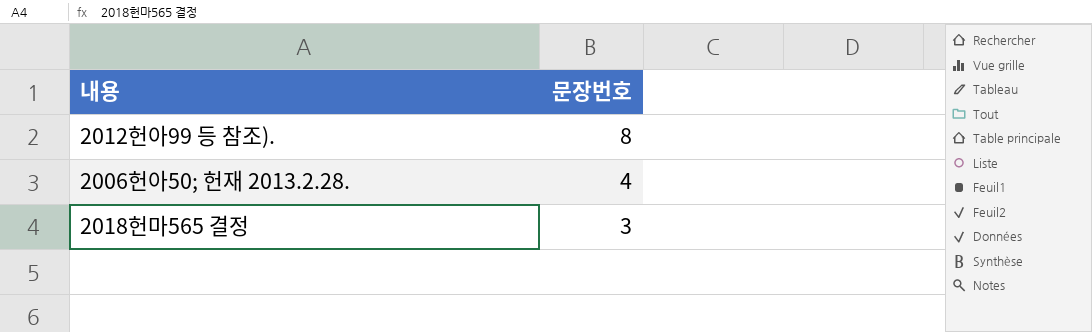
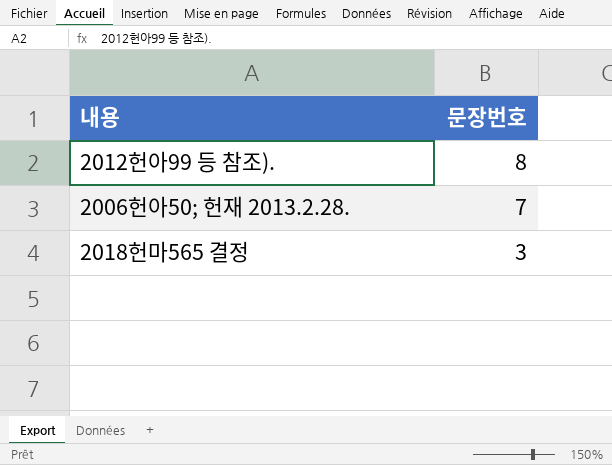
2006헌아50; 헌재 2013.2.28. | 문장번호: 4 -> 7

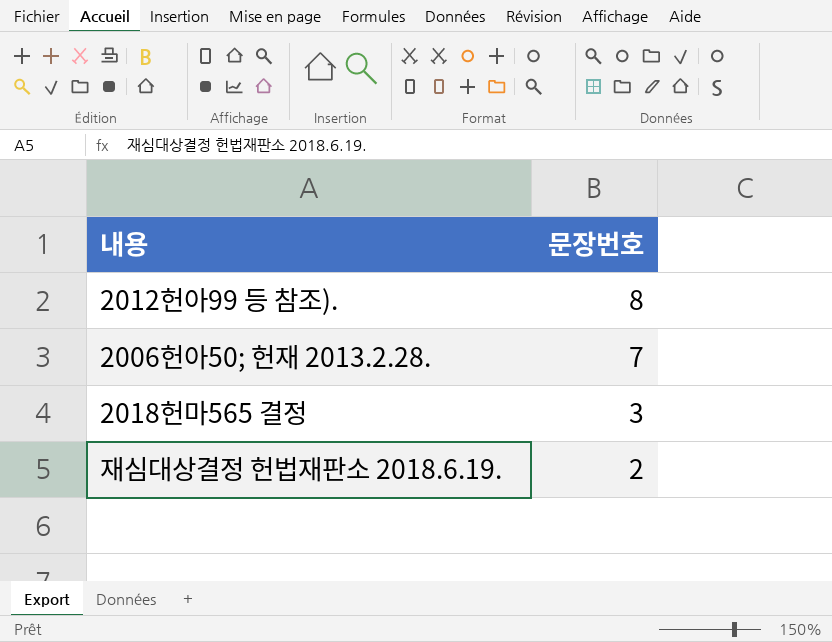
row 재심대상결정 헌법재판소 2018.6.19.: none -> 2

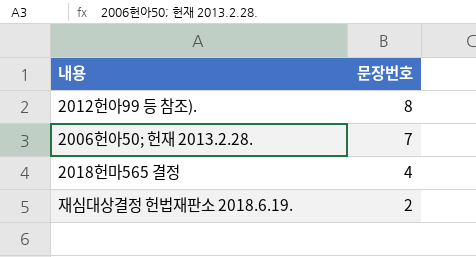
2018헌마565 결정 | 문장번호: 3 -> 4

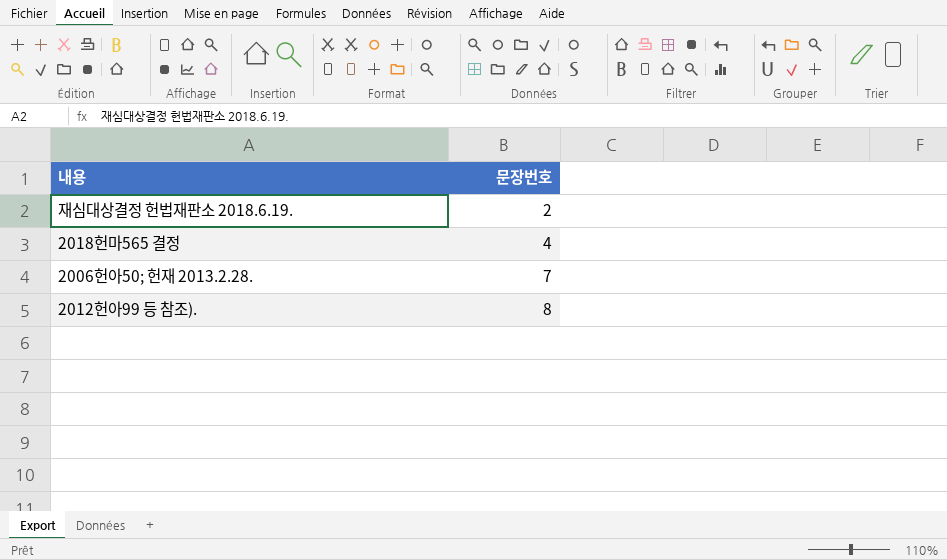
row order: 문장번호 descending -> 문장번호 ascending

